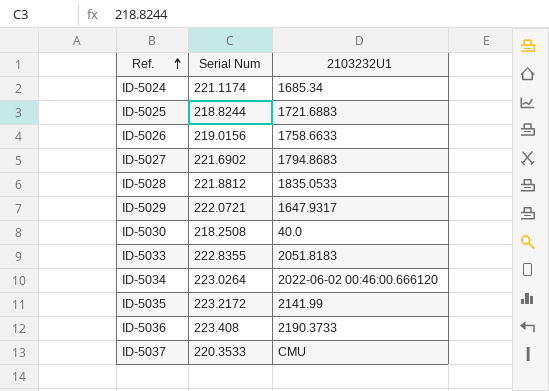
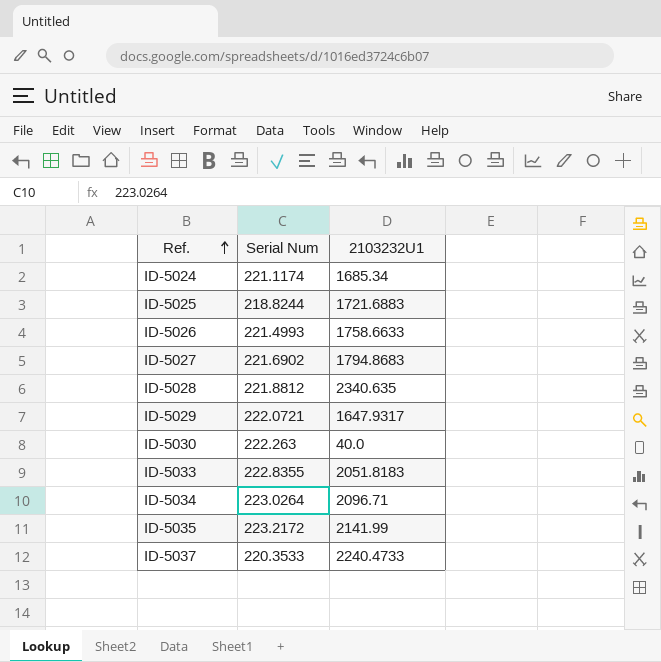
row ID-5036: 223.408 | 2190.3733 -> none
ID-5026 | Serial Num: 219.0156 -> 221.4993
ID-5028 | 2103232U1: 1835.0533 -> 2340.635
ID-5030 | Serial Num: 218.2508 -> 222.263
ID-5034 | 2103232U1: 2022-06-02 00:46:00.666120 -> 2096.71
ID-5037 | 2103232U1: CMU -> 2240.4733

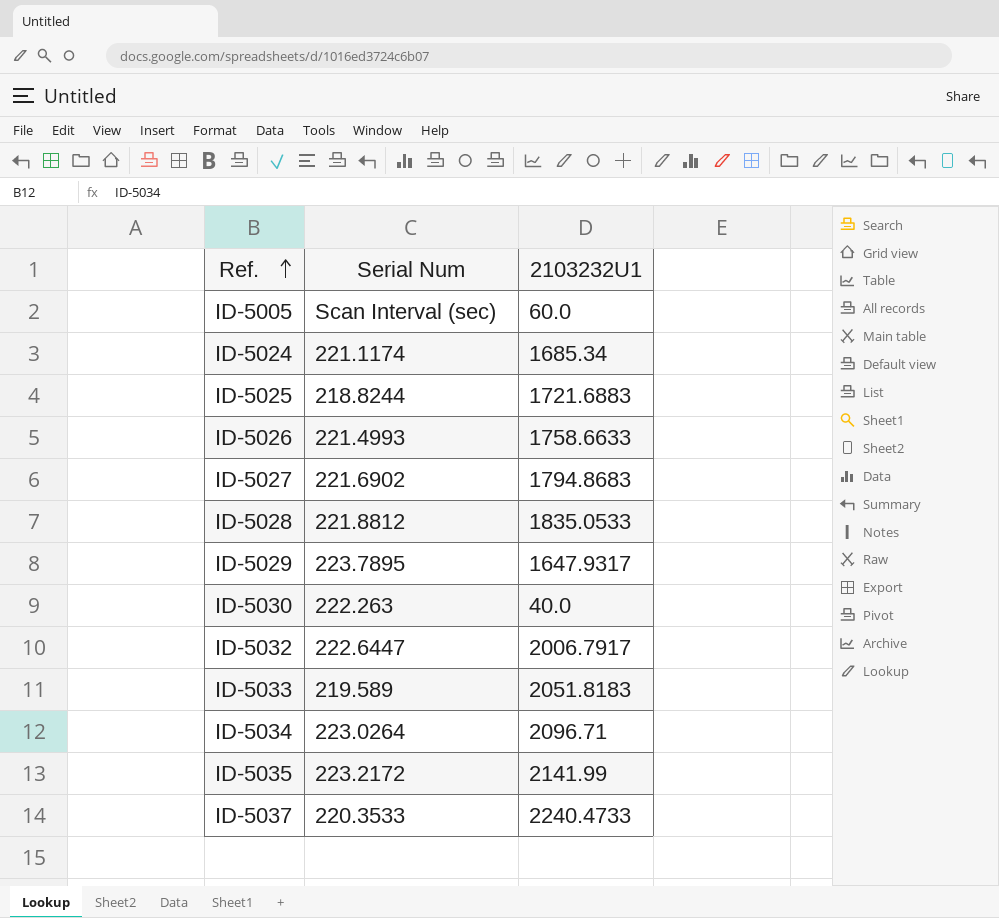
row ID-5005: none -> Scan Interval (sec) | 60.0
ID-5028 | 2103232U1: 2340.635 -> 1835.0533
ID-5029 | Serial Num: 222.0721 -> 223.7895
row ID-5032: none -> 222.6447 | 2006.7917
ID-5033 | Serial Num: 222.8355 -> 219.589

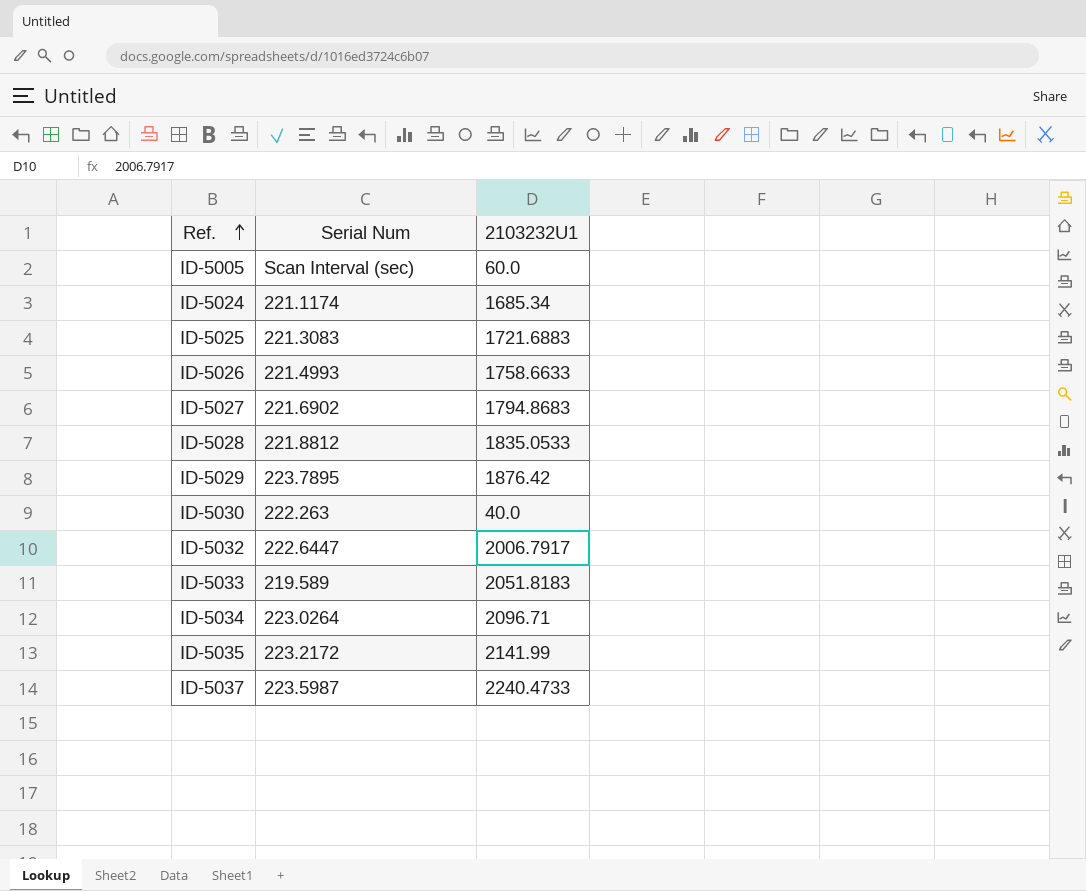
ID-5025 | Serial Num: 218.8244 -> 221.3083
ID-5029 | 2103232U1: 1647.9317 -> 1876.42
ID-5037 | Serial Num: 220.3533 -> 223.5987

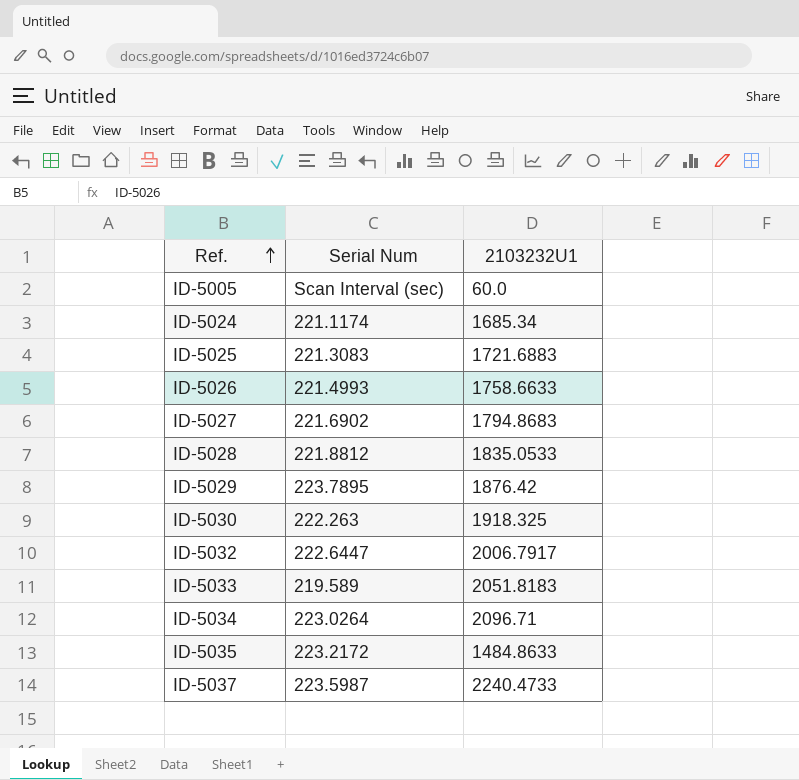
ID-5030 | 2103232U1: 40.0 -> 1918.325
ID-5035 | 2103232U1: 2141.99 -> 1484.8633

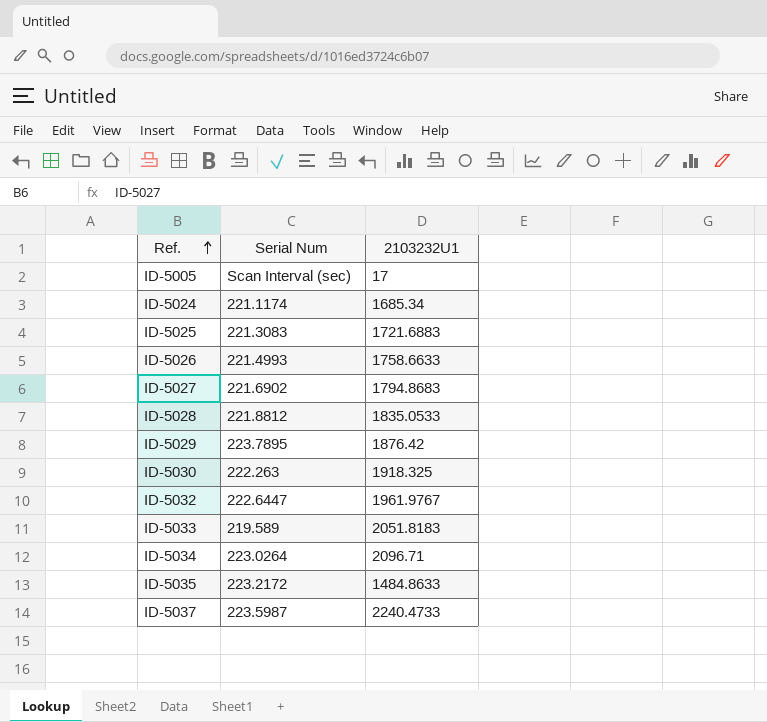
ID-5005 | 2103232U1: 60.0 -> 17
ID-5032 | 2103232U1: 2006.7917 -> 1961.9767

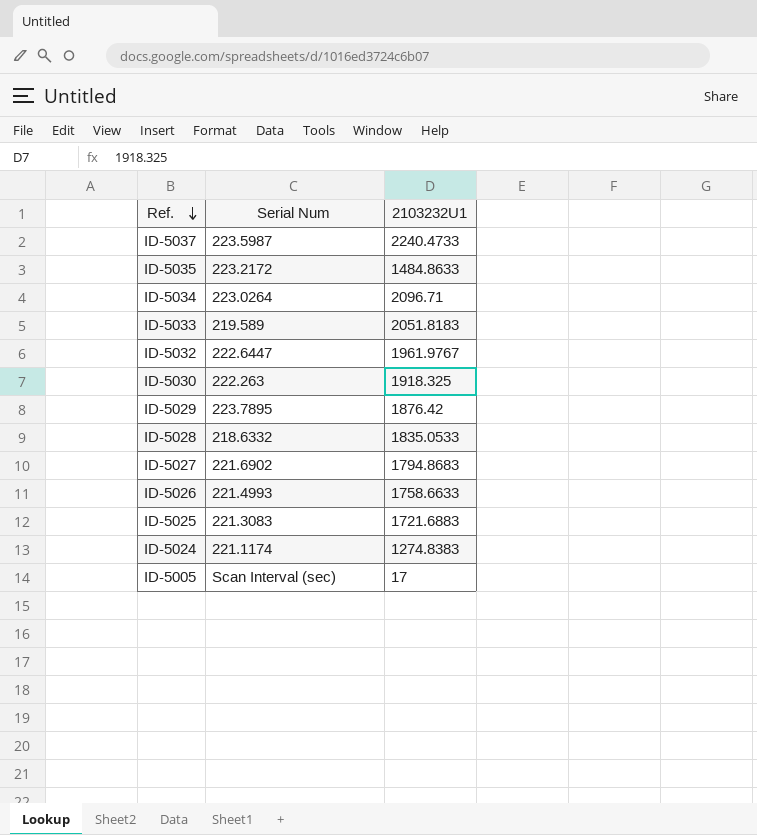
row order: Ref. ascending -> Ref. descending
ID-5028 | Serial Num: 221.8812 -> 218.6332
ID-5024 | 2103232U1: 1685.34 -> 1274.8383

